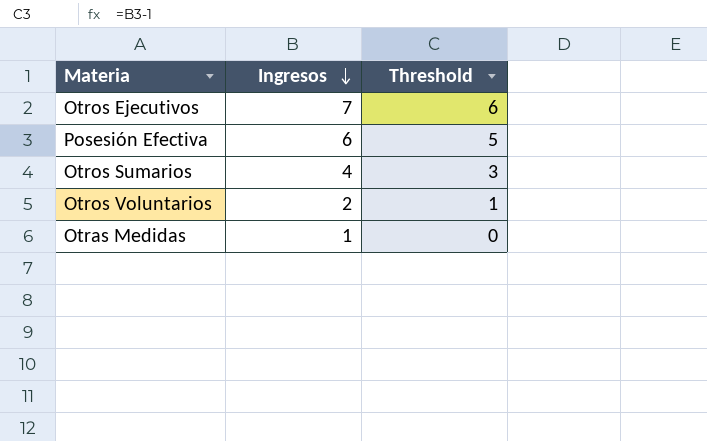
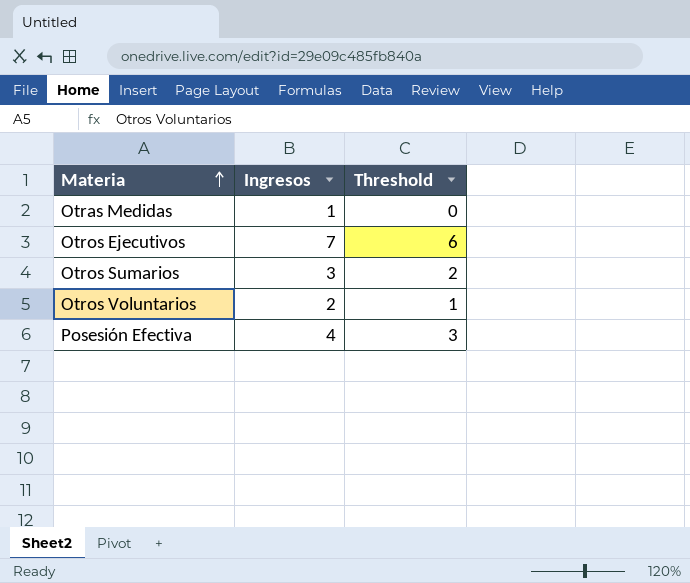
row order: Ingresos descending -> Materia ascending
Otros Sumarios | Ingresos: 4 -> 3
Otros Sumarios | Threshold: 3 -> 2
Posesión Efectiva | Ingresos: 6 -> 4
Posesión Efectiva | Threshold: 5 -> 3

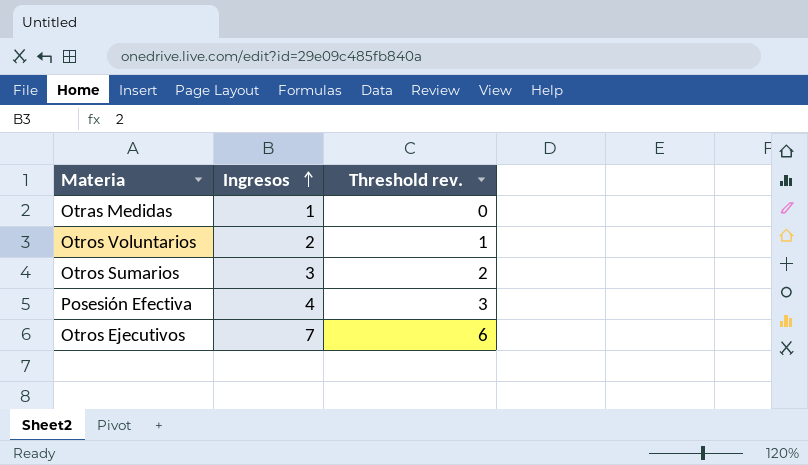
row order: Materia ascending -> Ingresos ascending
column name: Threshold -> Threshold rev.

